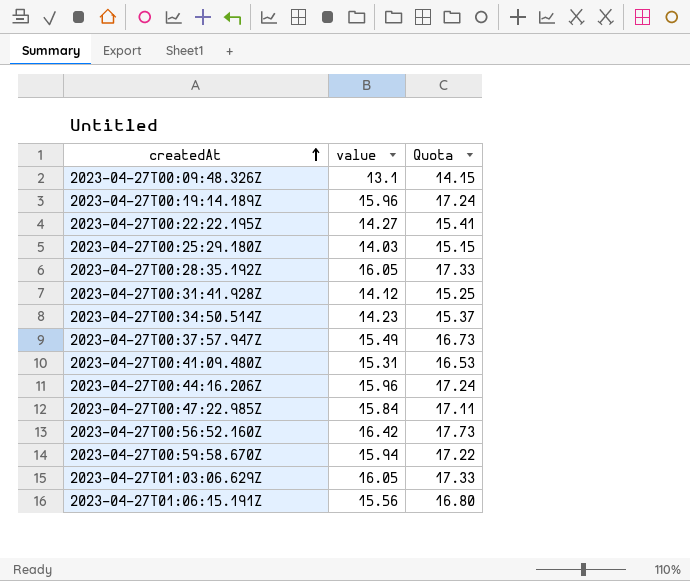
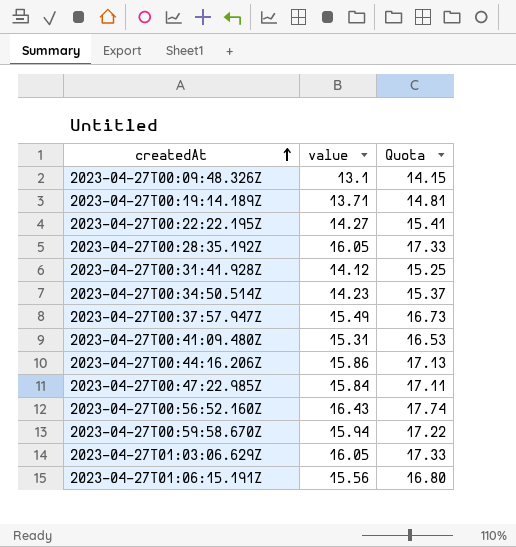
row 2023-04-27T00:25:29.180Z: 14.03 | 15.15 -> none
2023-04-27T00:19:14.189Z | value: 15.96 -> 13.71
2023-04-27T00:19:14.189Z | Quota: 17.24 -> 14.81
2023-04-27T00:44:16.206Z | value: 15.96 -> 15.86
2023-04-27T00:44:16.206Z | Quota: 17.24 -> 17.13
2023-04-27T00:56:52.160Z | value: 16.42 -> 16.43
2023-04-27T00:56:52.160Z | Quota: 17.73 -> 17.74

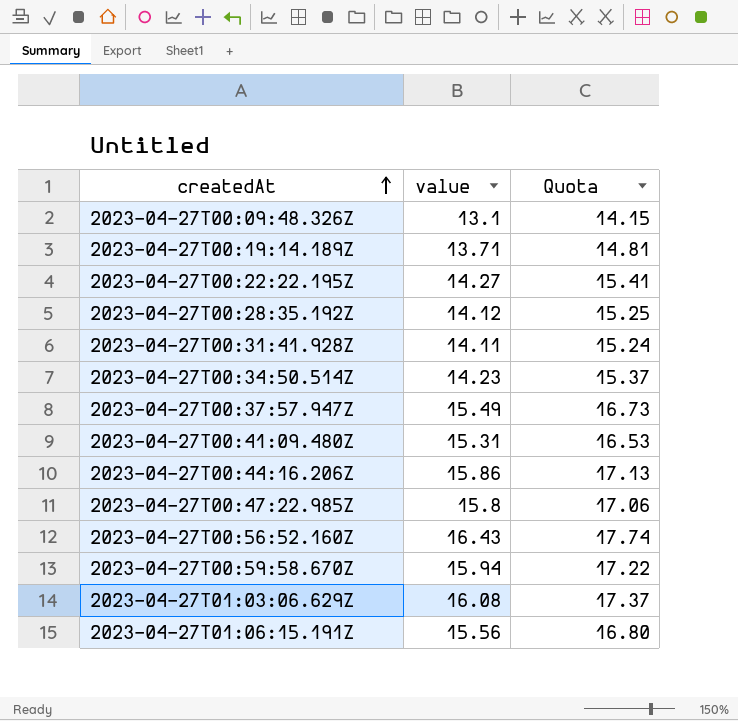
2023-04-27T00:28:35.192Z | value: 16.05 -> 14.12
2023-04-27T00:28:35.192Z | Quota: 17.33 -> 15.25
2023-04-27T00:31:41.928Z | value: 14.12 -> 14.11
2023-04-27T00:31:41.928Z | Quota: 15.25 -> 15.24
2023-04-27T00:47:22.985Z | value: 15.84 -> 15.8
2023-04-27T00:47:22.985Z | Quota: 17.11 -> 17.06
2023-04-27T01:03:06.629Z | value: 16.05 -> 16.08
2023-04-27T01:03:06.629Z | Quota: 17.33 -> 17.37

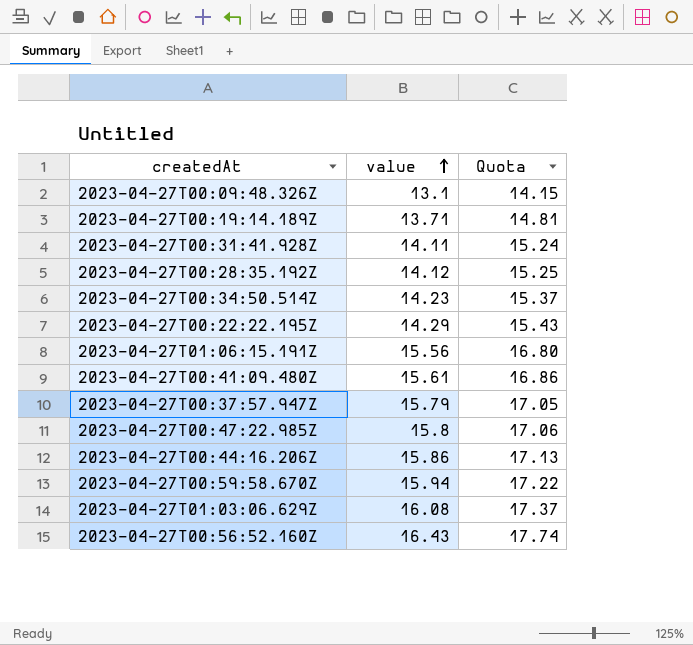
row order: createdAt ascending -> value ascending
2023-04-27T00:22:22.195Z | value: 14.27 -> 14.29
2023-04-27T00:22:22.195Z | Quota: 15.41 -> 15.43
2023-04-27T00:41:09.480Z | value: 15.31 -> 15.61
2023-04-27T00:41:09.480Z | Quota: 16.53 -> 16.86
2023-04-27T00:37:57.947Z | value: 15.49 -> 15.79
2023-04-27T00:37:57.947Z | Quota: 16.73 -> 17.05

